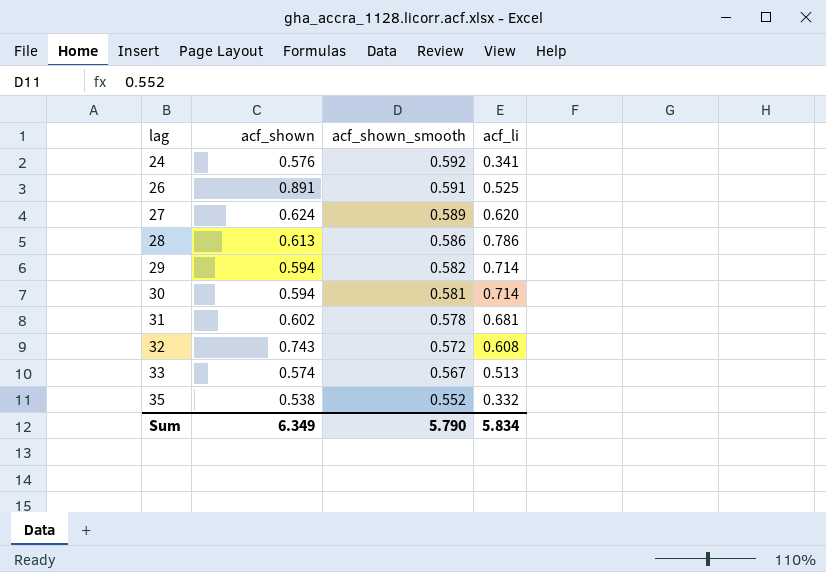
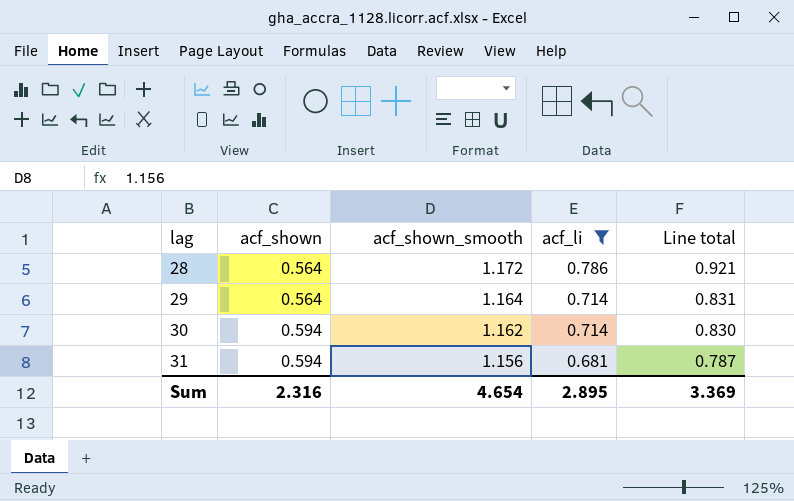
filter: none -> acf_li >= 0.681
column Line total | formula: none -> [acf_shown_smooth] * [acf_li]
28 | acf_shown: 0.613 -> 0.564
28 | acf_shown_smooth: 0.586 -> 1.172
29 | acf_shown: 0.594 -> 0.564
29 | acf_shown_smooth: 0.582 -> 1.164
30 | acf_shown_smooth: 0.581 -> 1.162
31 | acf_shown: 0.602 -> 0.594
31 | acf_shown_smooth: 0.578 -> 1.156
Sum | acf_shown: 6.349 -> 2.316
Sum | acf_shown_smooth: 5.790 -> 4.654
Sum | acf_li: 5.834 -> 2.895

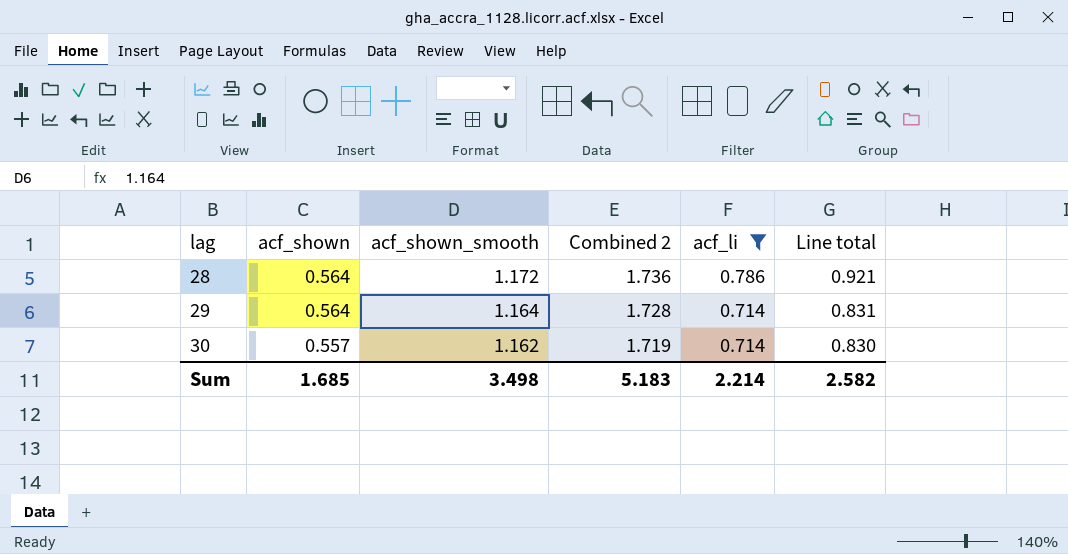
column Combined 2 | formula: none -> [acf_shown] + [acf_shown_smooth]
row 31: 0.594 | 1.156 | 0.681 | 0.787 -> none
30 | acf_shown: 0.594 -> 0.557
Sum | acf_shown: 2.316 -> 1.685
Sum | acf_shown_smooth: 4.654 -> 3.498
Sum | acf_li: 2.895 -> 2.214
Sum | Line total: 3.369 -> 2.582

